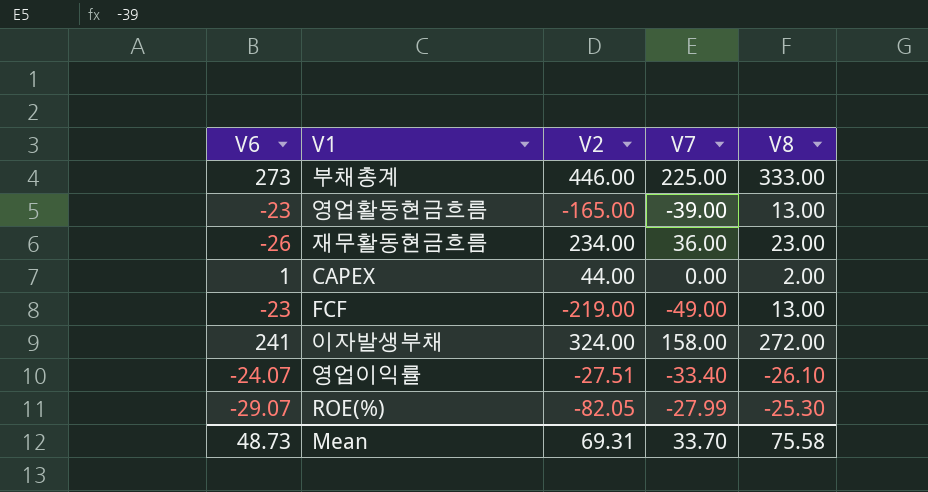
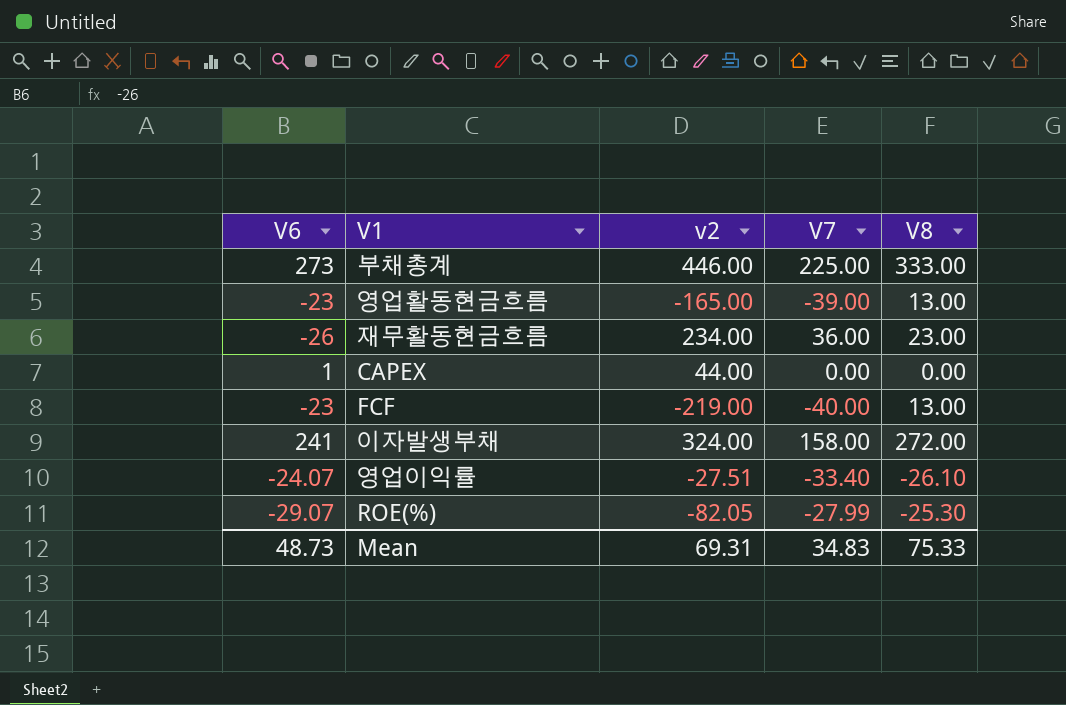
column name: V2 -> v2
CAPEX | V8: 2.00 -> 0.00
FCF | V7: -49.00 -> -40.00
Mean | V7: 33.70 -> 34.83
Mean | V8: 75.58 -> 75.33

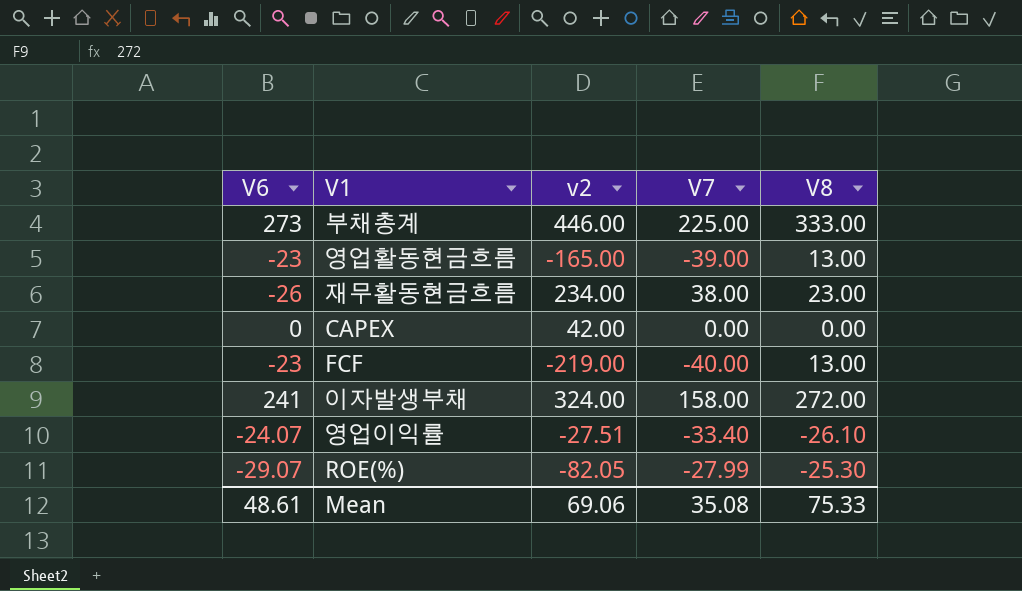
재무활동현금흐름 | V7: 36.00 -> 38.00
CAPEX | V6: 1 -> 0
CAPEX | v2: 44.00 -> 42.00
Mean | V6: 48.73 -> 48.61
Mean | v2: 69.31 -> 69.06
Mean | V7: 34.83 -> 35.08

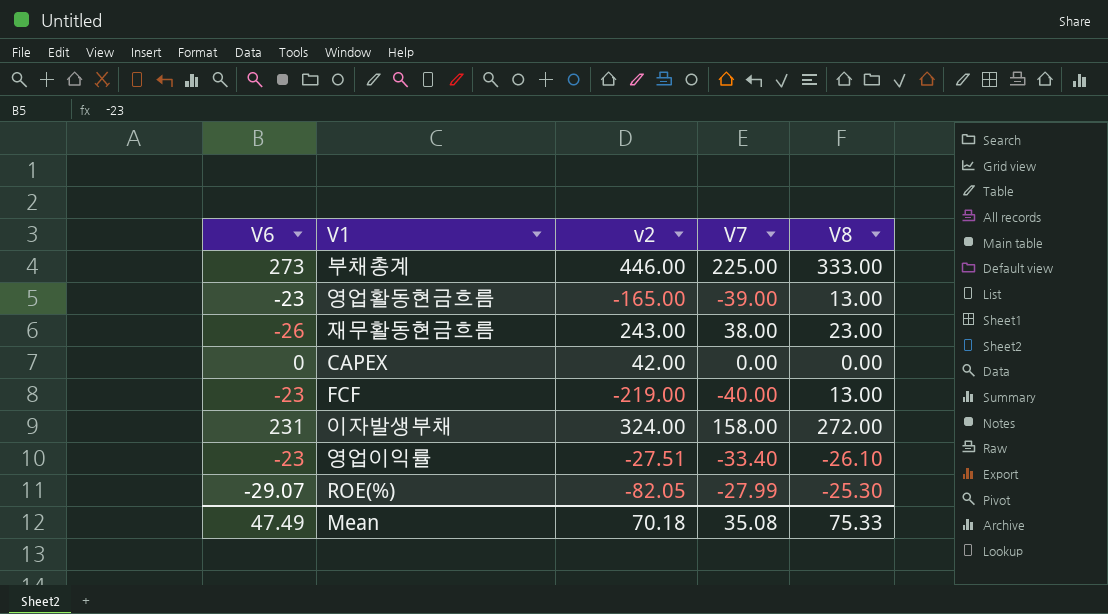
재무활동현금흐름 | v2: 234.00 -> 243.00
이자발생부채 | V6: 241 -> 231
영업이익률 | V6: -24.07 -> -23
Mean | V6: 48.61 -> 47.49
Mean | v2: 69.06 -> 70.18

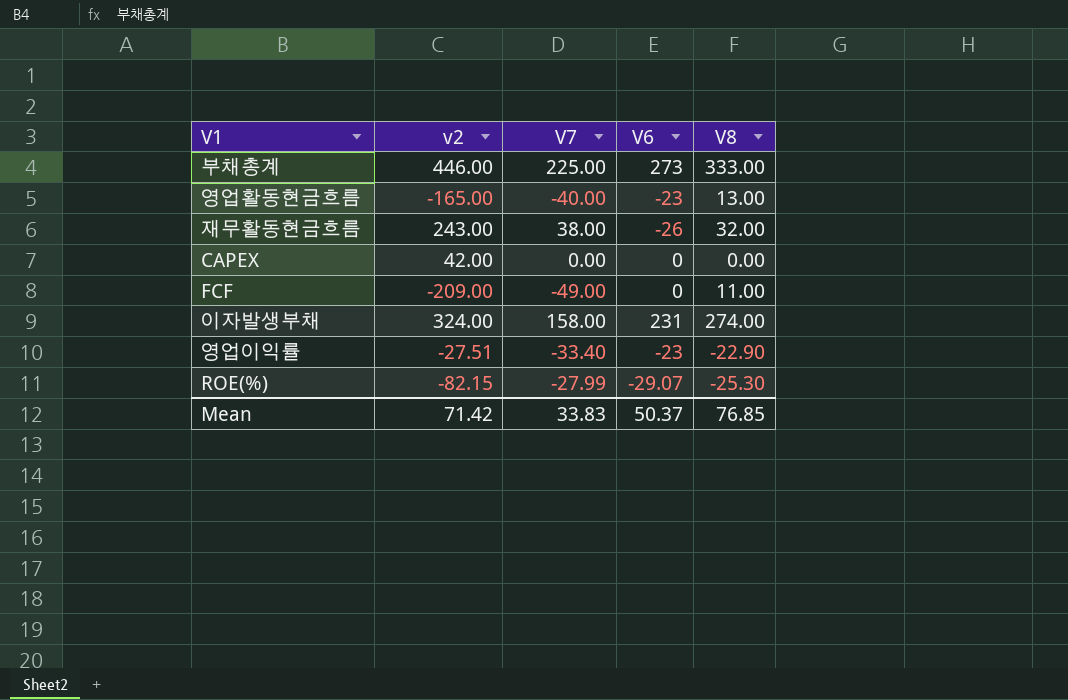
column V6 | position: 1 -> 4
영업활동현금흐름 | V7: -39.00 -> -40.00
재무활동현금흐름 | V8: 23.00 -> 32.00
FCF | v2: -219.00 -> -209.00
FCF | V7: -40.00 -> -49.00
FCF | V6: -23 -> 0
FCF | V8: 13.00 -> 11.00
이자발생부채 | V8: 272.00 -> 274.00
영업이익률 | V8: -26.10 -> -22.90
ROE(%) | v2: -82.05 -> -82.15
Mean | v2: 70.18 -> 71.42
Mean | V7: 35.08 -> 33.83
Mean | V6: 47.49 -> 50.37
Mean | V8: 75.33 -> 76.85

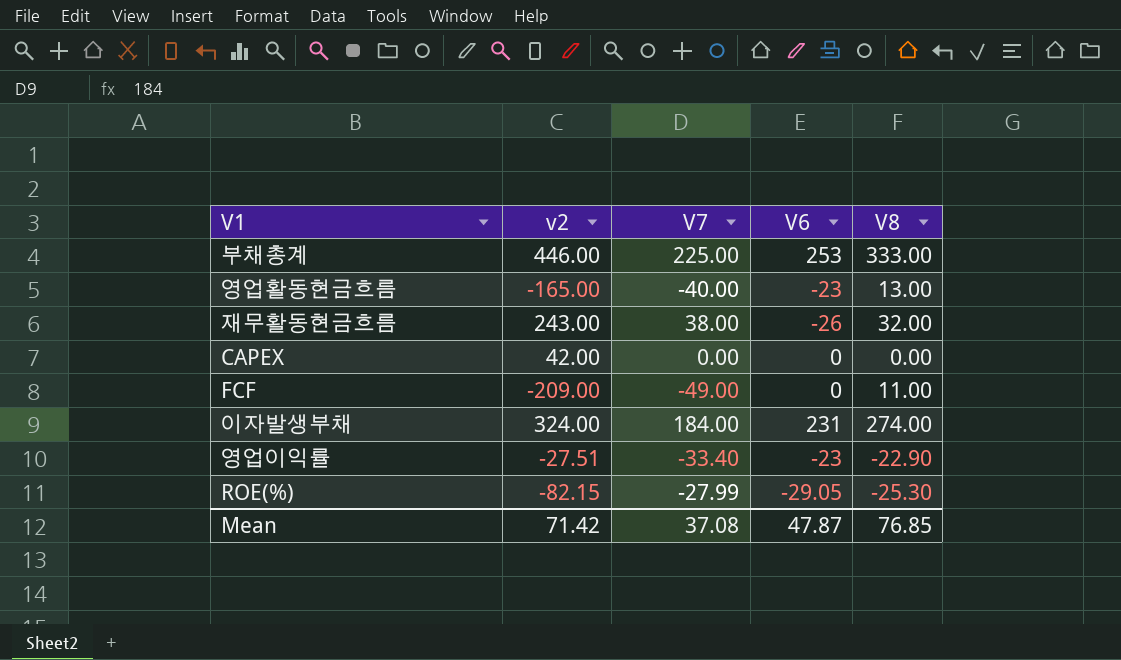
부채총계 | V6: 273 -> 253
이자발생부채 | V7: 158.00 -> 184.00
ROE(%) | V6: -29.07 -> -29.05
Mean | V7: 33.83 -> 37.08
Mean | V6: 50.37 -> 47.87

